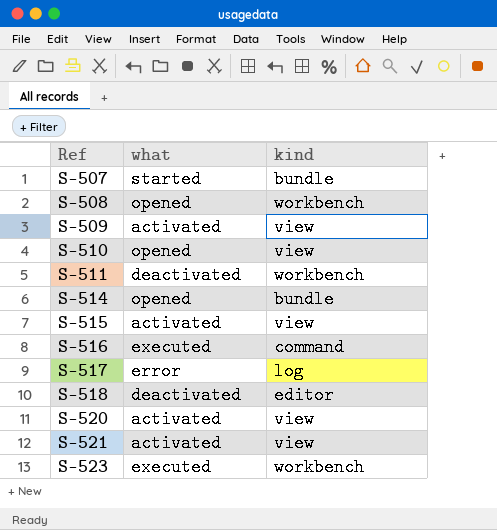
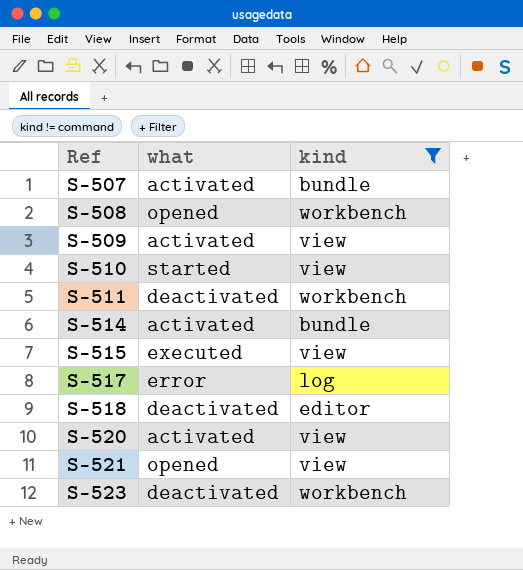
filter: none -> kind != command
S-507 | what: started -> activated
S-510 | what: opened -> started
S-514 | what: opened -> activated
S-515 | what: activated -> executed
S-521 | what: activated -> opened
S-523 | what: executed -> deactivated

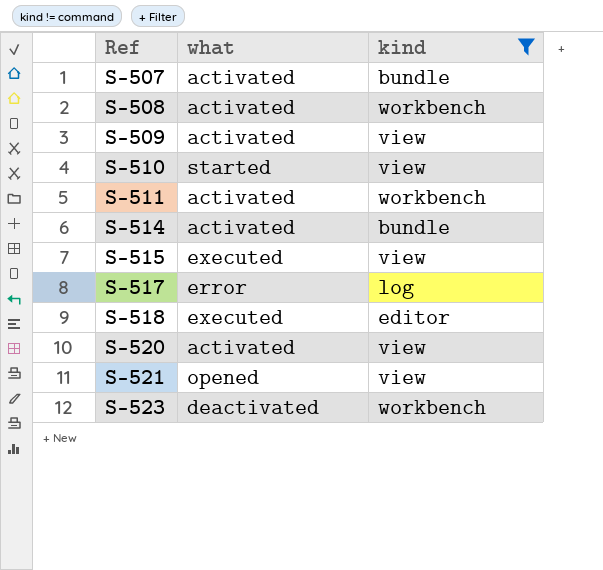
S-508 | what: opened -> activated
S-511 | what: deactivated -> activated
S-518 | what: deactivated -> executed

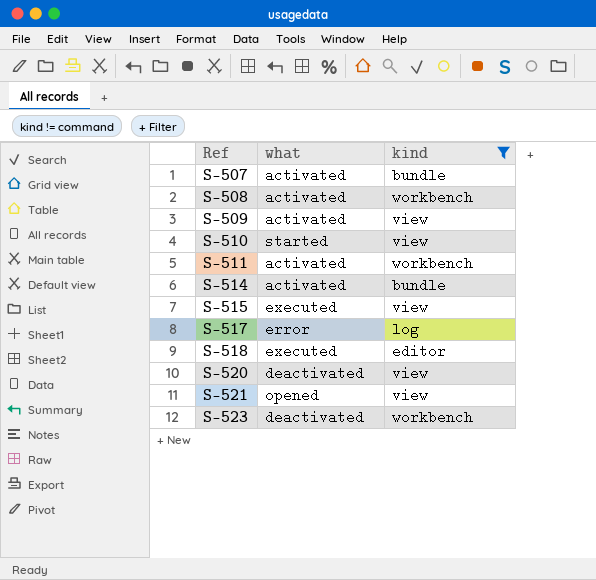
S-520 | what: activated -> deactivated

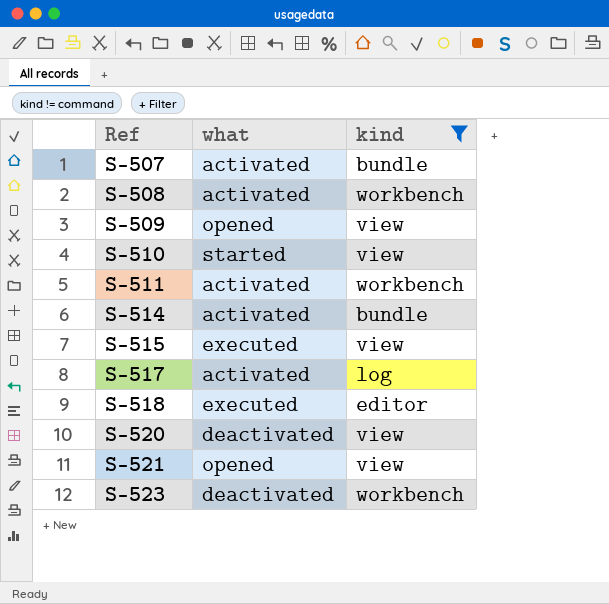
S-509 | what: activated -> opened
S-517 | what: error -> activated

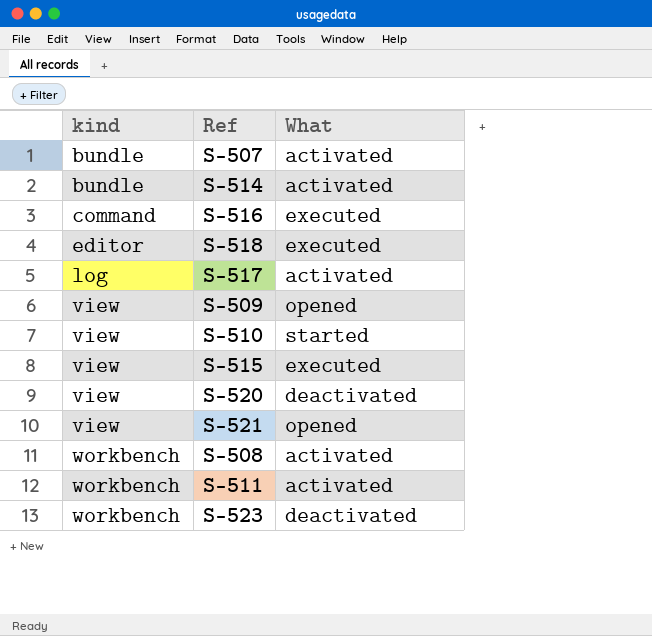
filter: kind != command -> none
row order: Ref ascending -> kind ascending
column kind | position: 3 -> 1
column name: what -> What

